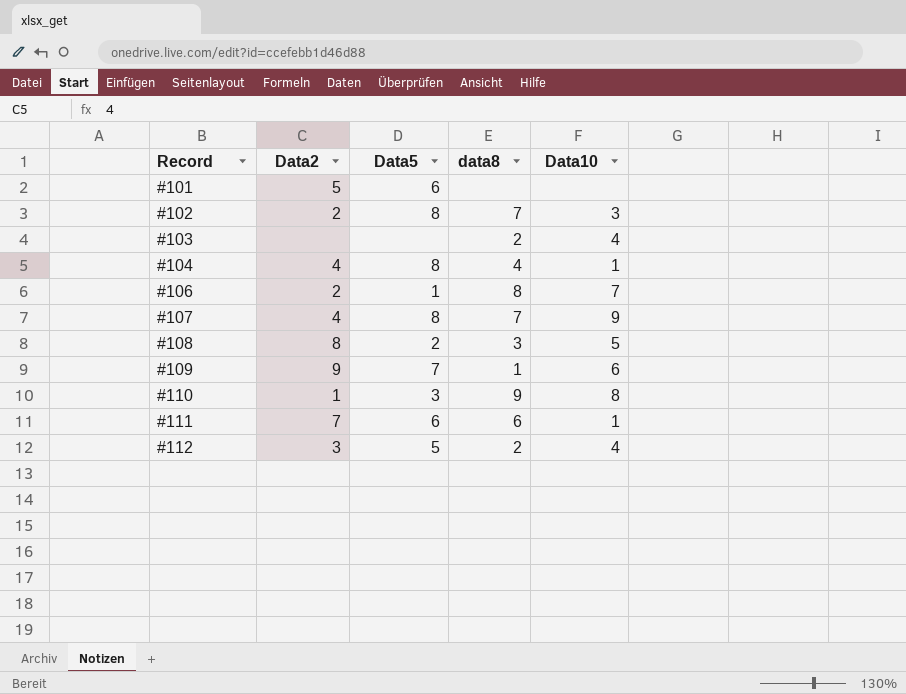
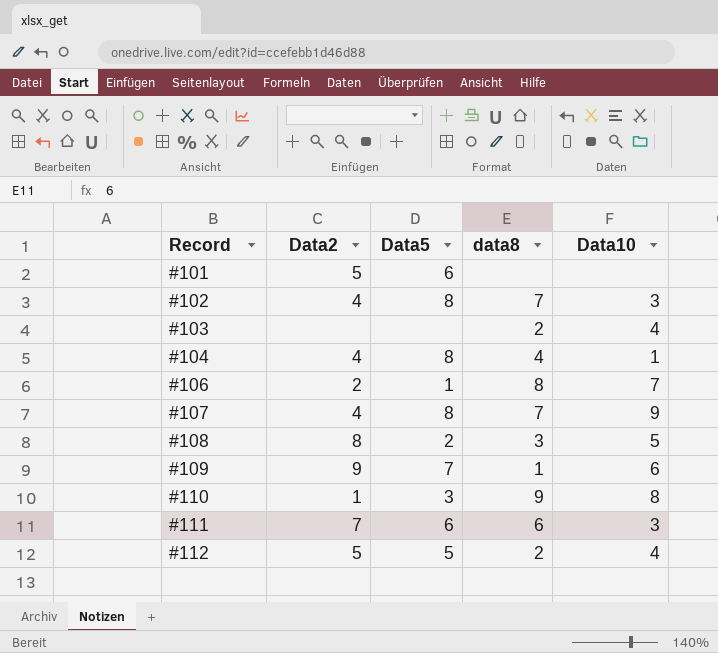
#102 | Data2: 2 -> 4
#111 | Data10: 1 -> 3
#112 | Data2: 3 -> 5

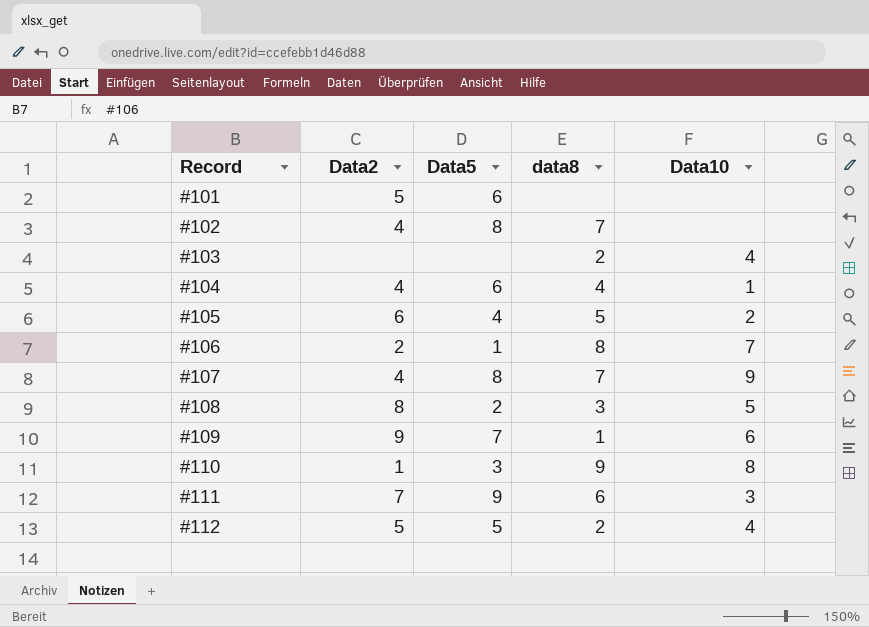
#102 | Data10: 3 -> none
#104 | Data5: 8 -> 6
row #105: none -> 6 | 4 | 5 | 2
#111 | Data5: 6 -> 9

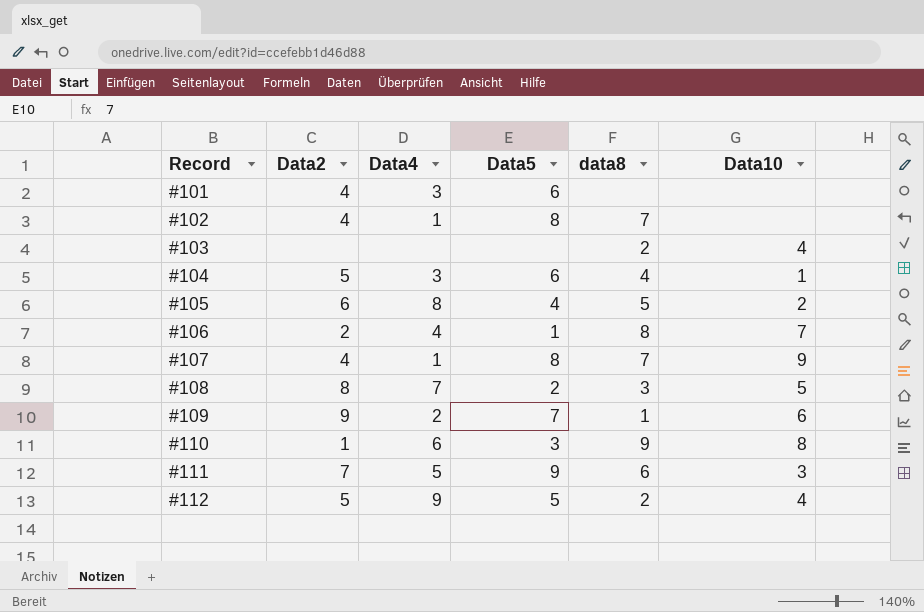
column Data4 | position: none -> 3
#101 | Data2: 5 -> 4
#104 | Data2: 4 -> 5

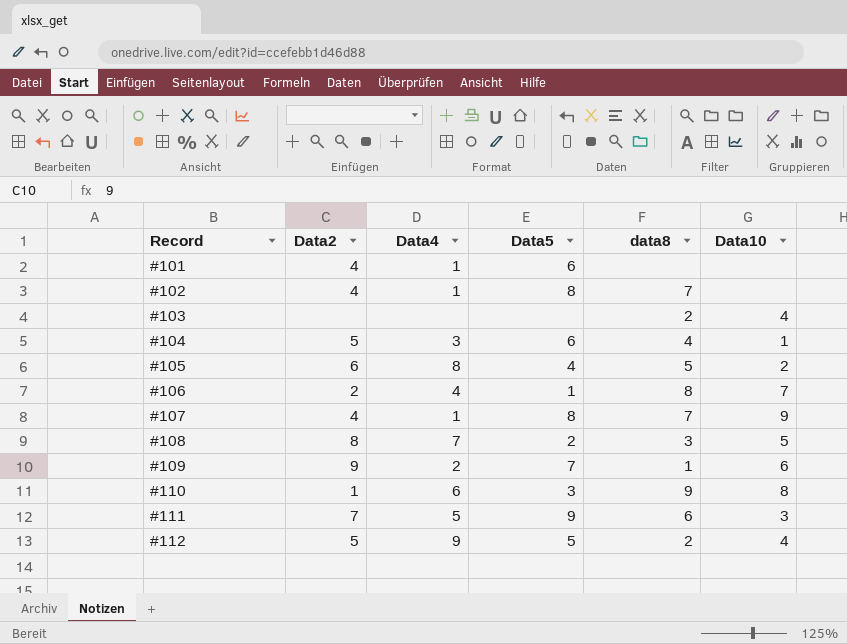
#101 | Data4: 3 -> 1

